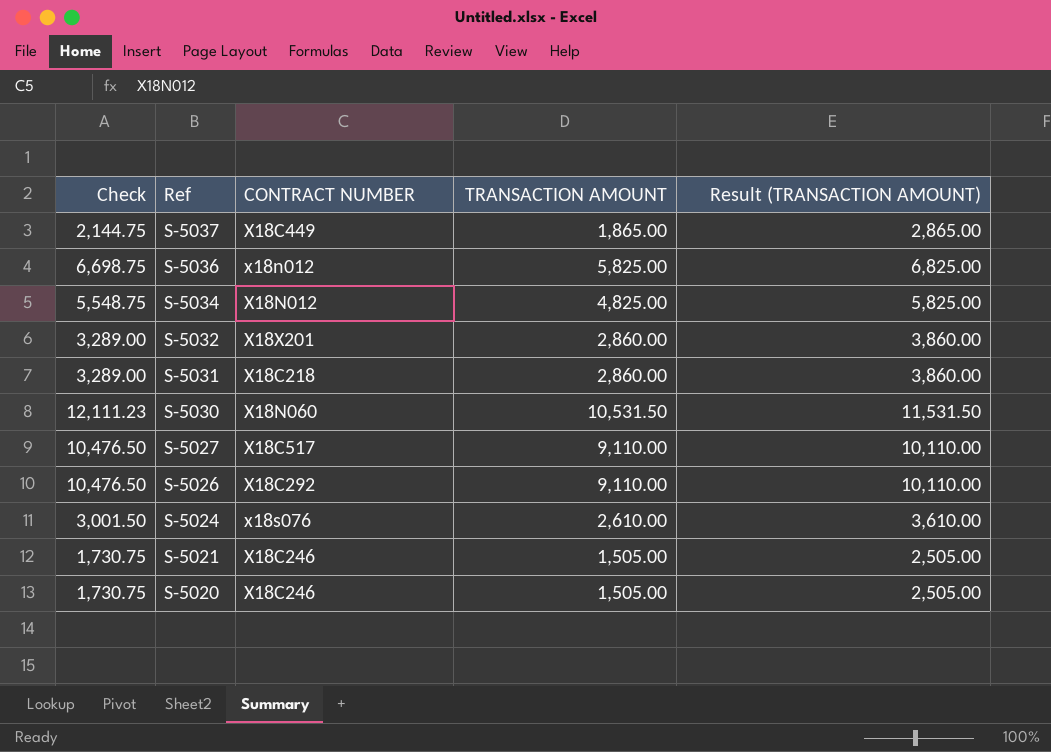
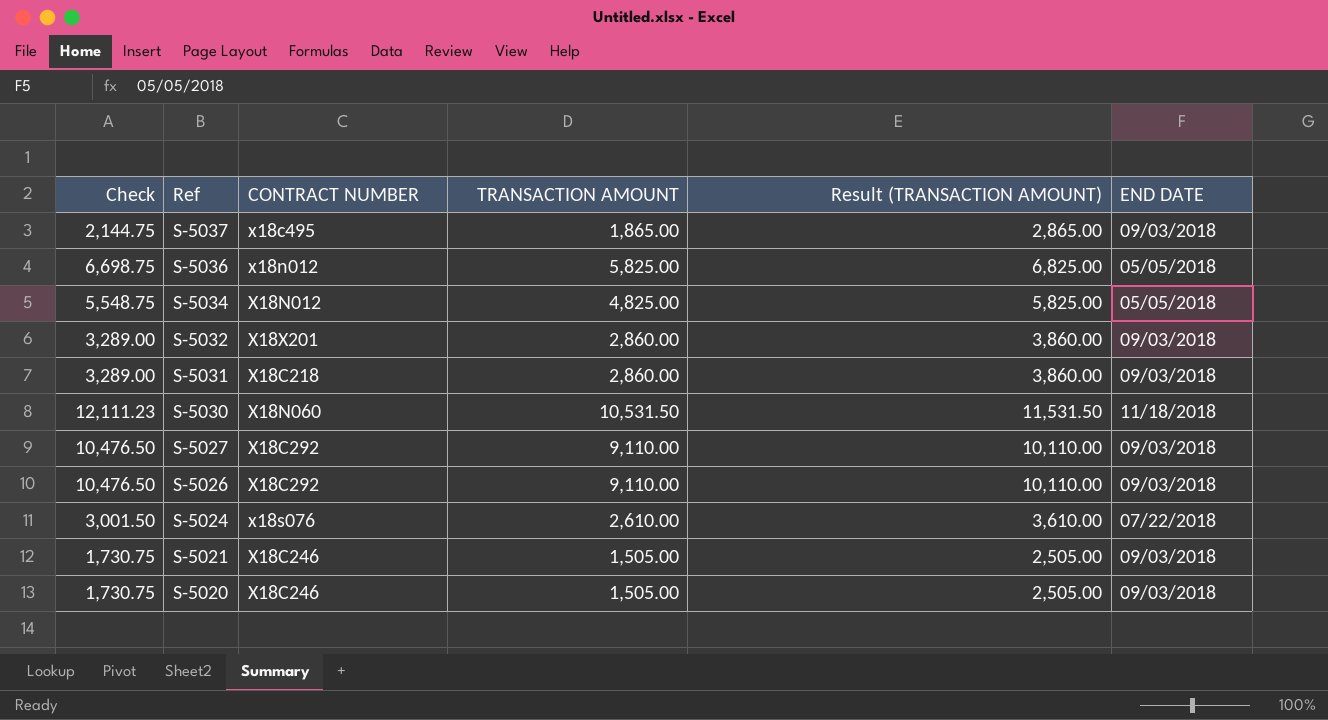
column END DATE | position: none -> 6
S-5037 | CONTRACT NUMBER: X18C449 -> x18c495
S-5027 | CONTRACT NUMBER: X18C517 -> X18C292

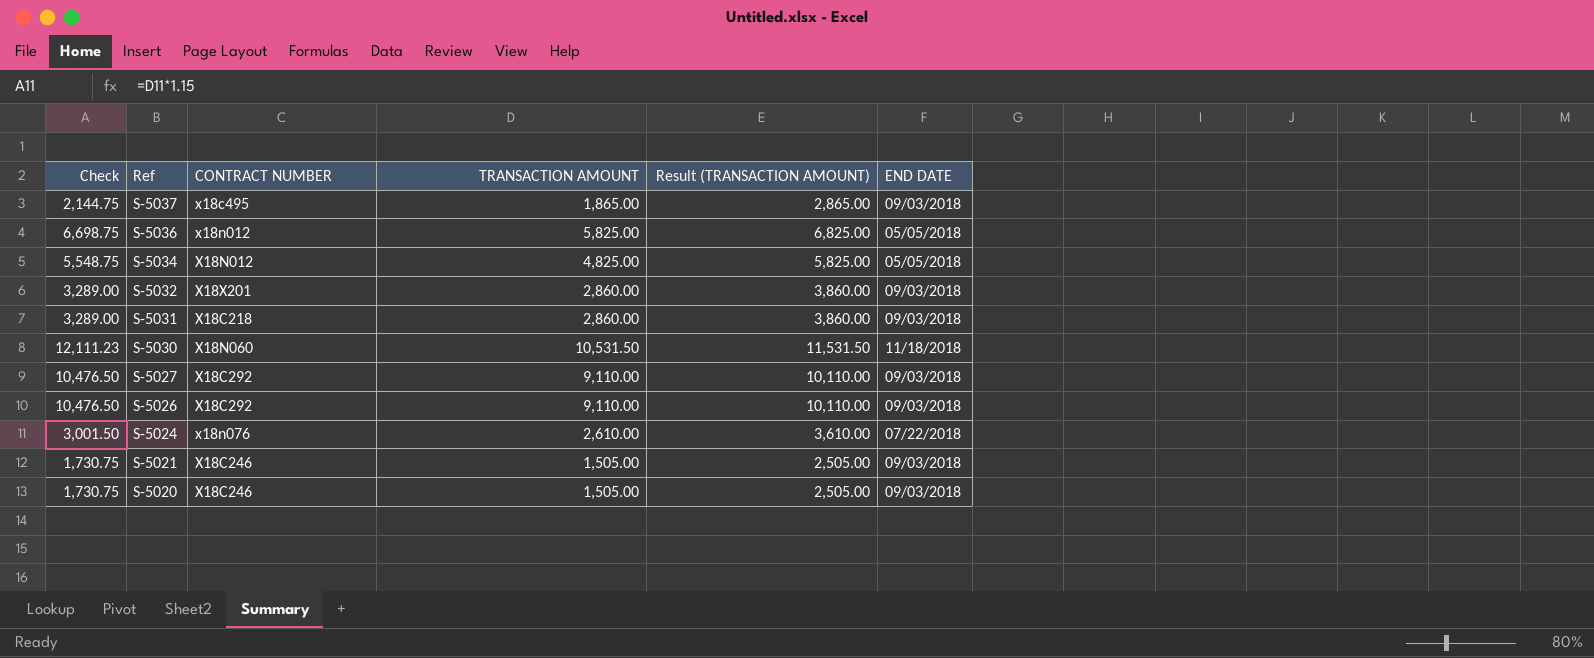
S-5024 | CONTRACT NUMBER: x18s076 -> x18n076

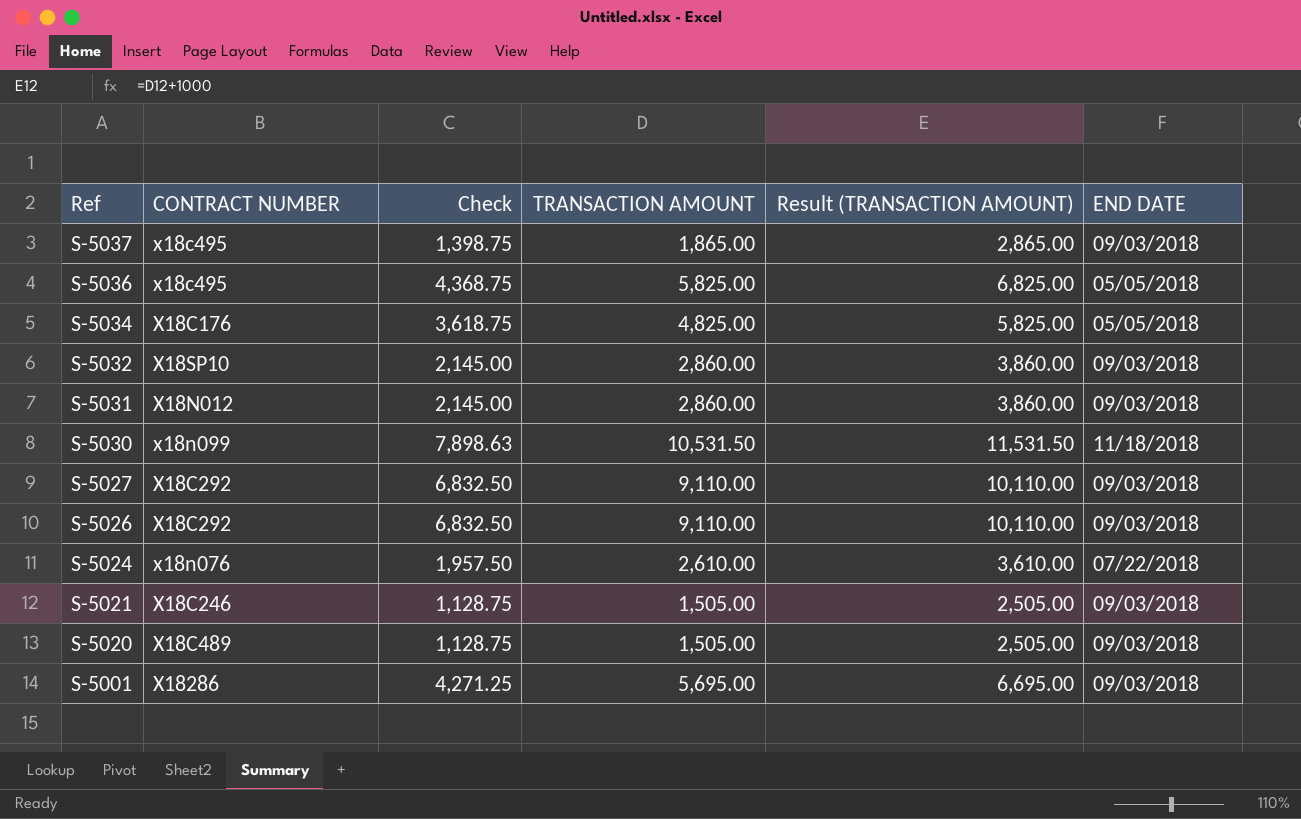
column Check | formula: [TRANSACTION AMOUNT] * 1.15 -> [TRANSACTION AMOUNT] * 0.75
column Check | position: 1 -> 3
S-5036 | CONTRACT NUMBER: x18n012 -> x18c495
S-5034 | CONTRACT NUMBER: X18N012 -> X18C176
S-5032 | CONTRACT NUMBER: X18X201 -> X18SP10
S-5031 | CONTRACT NUMBER: X18C218 -> X18N012
S-5030 | CONTRACT NUMBER: X18N060 -> x18n099
S-5020 | CONTRACT NUMBER: X18C246 -> X18C489
row S-5001: none -> X18286 | 4,271.25 | 5,695.00 | 6,695.00 | 09/03/2018

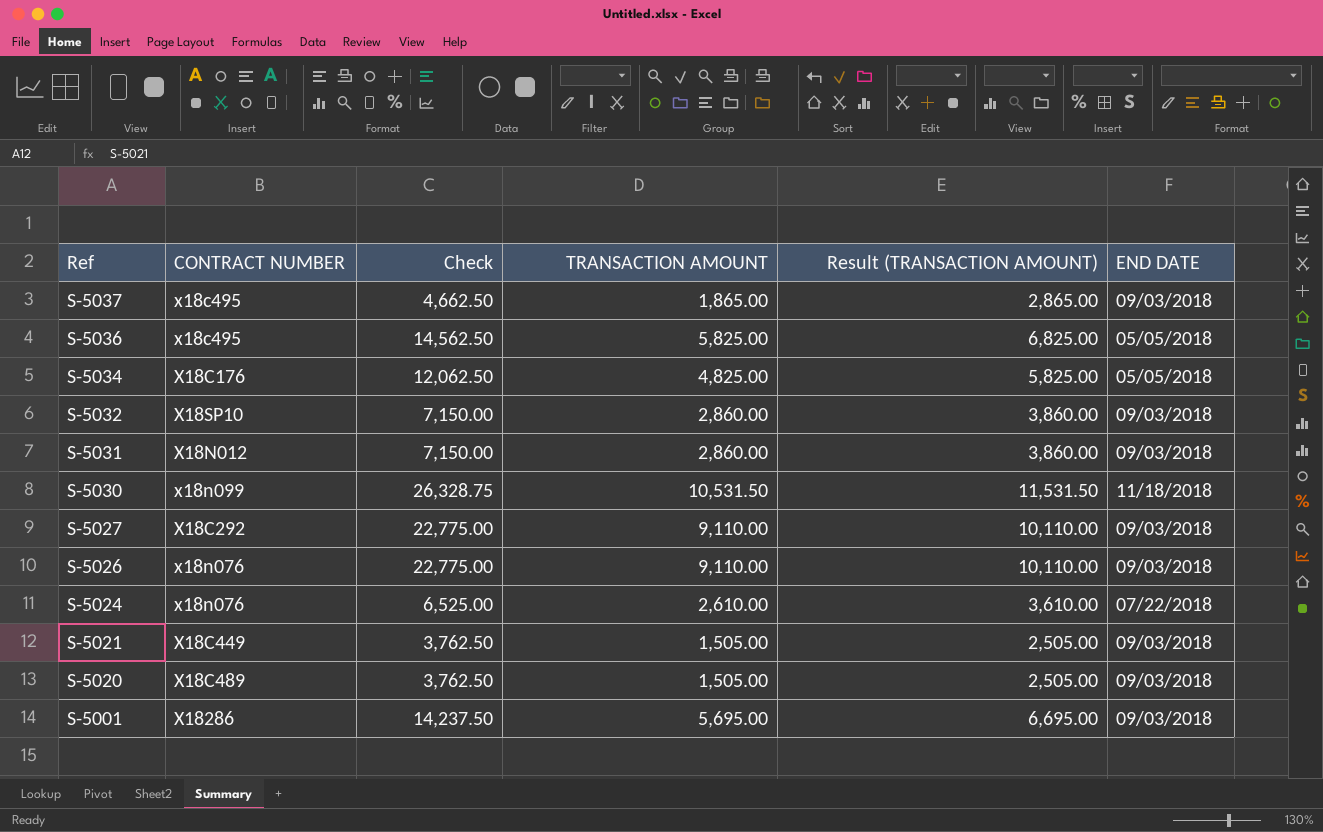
column Check | formula: [TRANSACTION AMOUNT] * 0.75 -> [TRANSACTION AMOUNT] * 2.5
S-5026 | CONTRACT NUMBER: X18C292 -> x18n076
S-5021 | CONTRACT NUMBER: X18C246 -> X18C449

